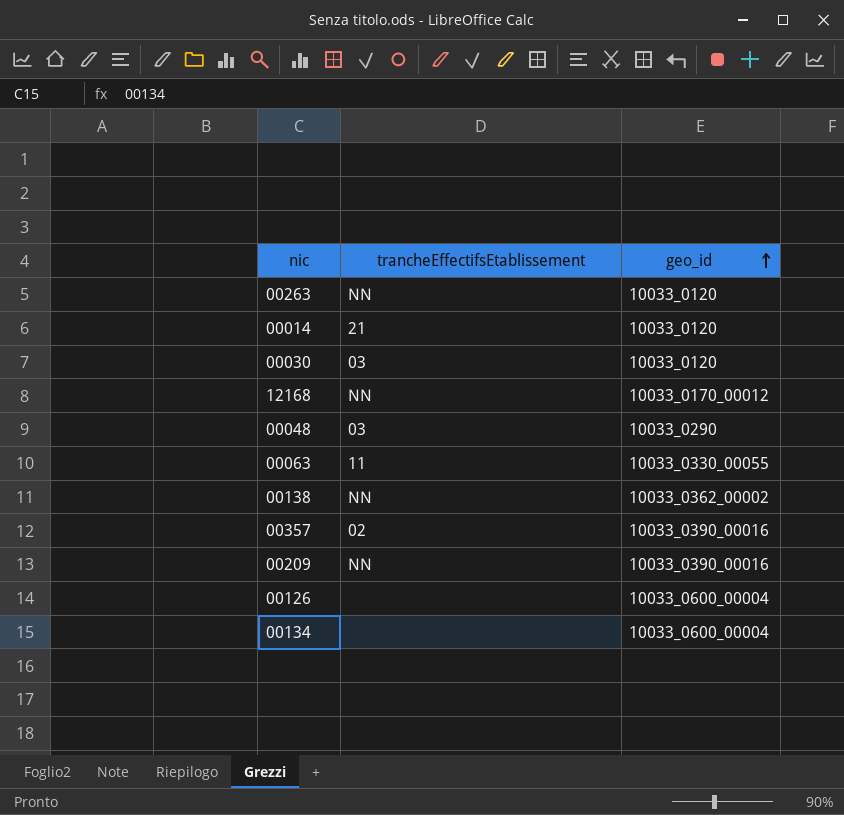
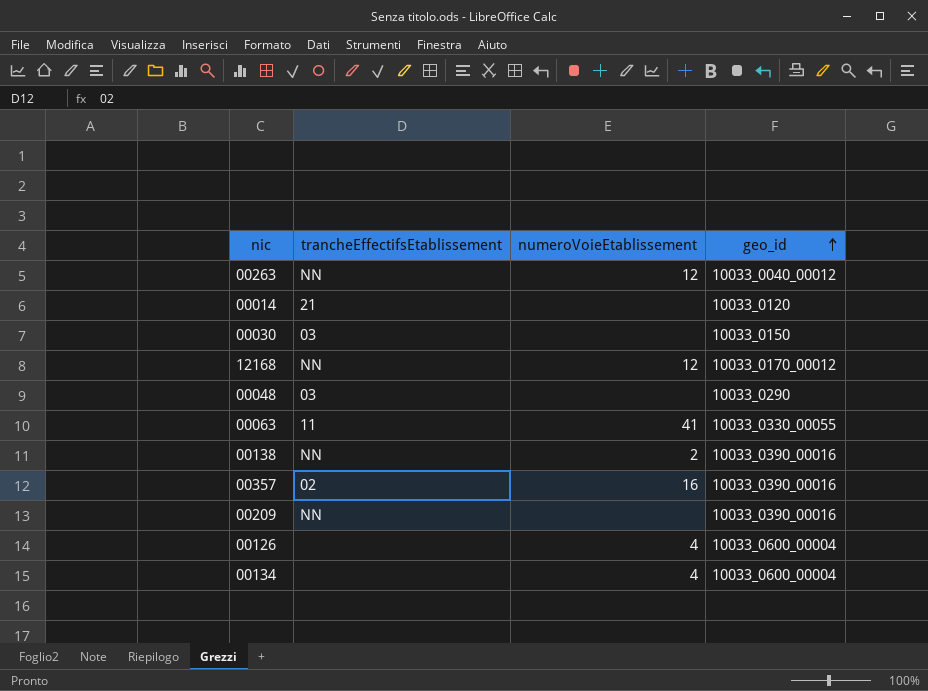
column numeroVoieEtablissement | position: none -> 3
00263 | geo_id: 10033_0120 -> 10033_0040_00012
00030 | geo_id: 10033_0120 -> 10033_0150
00138 | geo_id: 10033_0362_00002 -> 10033_0390_00016

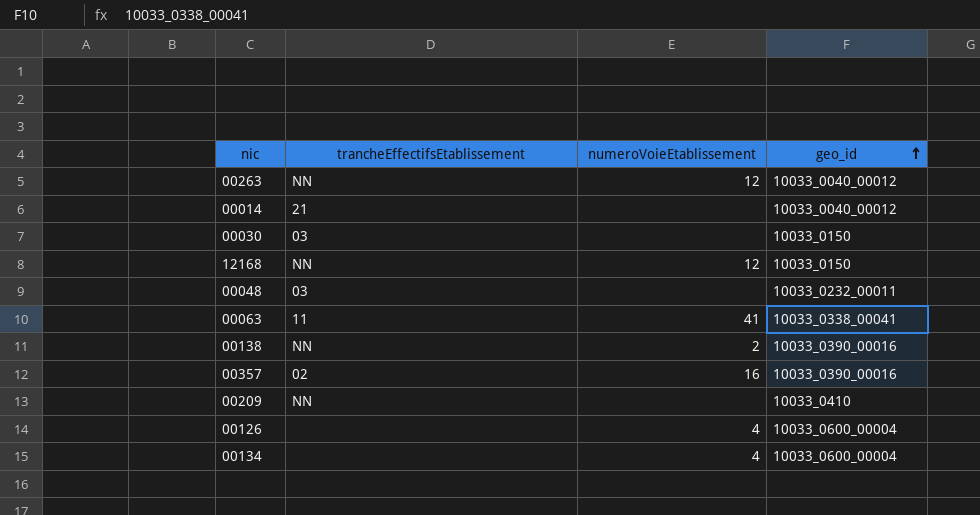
00014 | geo_id: 10033_0120 -> 10033_0040_00012
12168 | geo_id: 10033_0170_00012 -> 10033_0150
00048 | geo_id: 10033_0290 -> 10033_0232_00011
00063 | geo_id: 10033_0330_00055 -> 10033_0338_00041
00209 | geo_id: 10033_0390_00016 -> 10033_0410

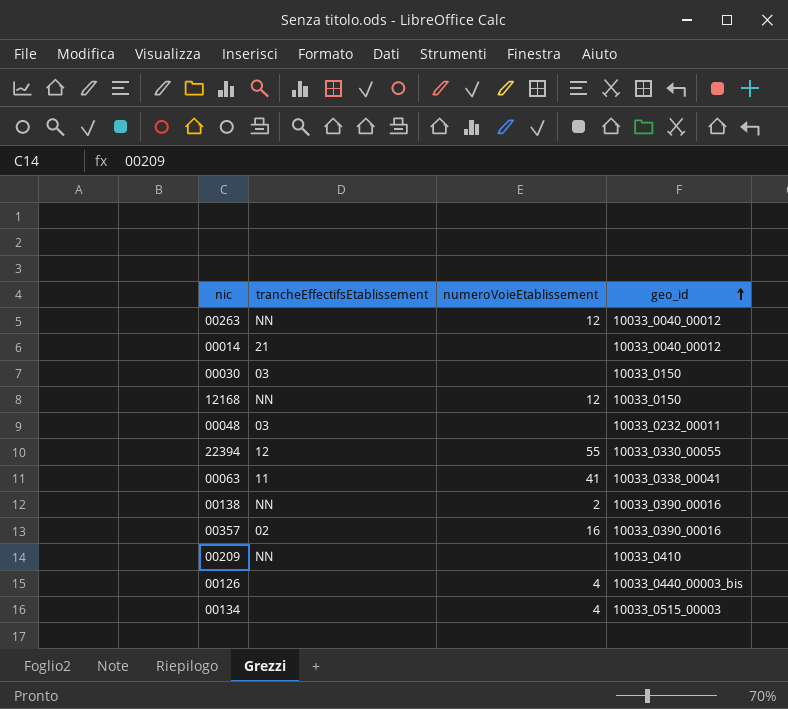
row 22394: none -> 12 | 55 | 10033_0330_00055
00126 | geo_id: 10033_0600_00004 -> 10033_0440_00003_bis
00134 | geo_id: 10033_0600_00004 -> 10033_0515_00003

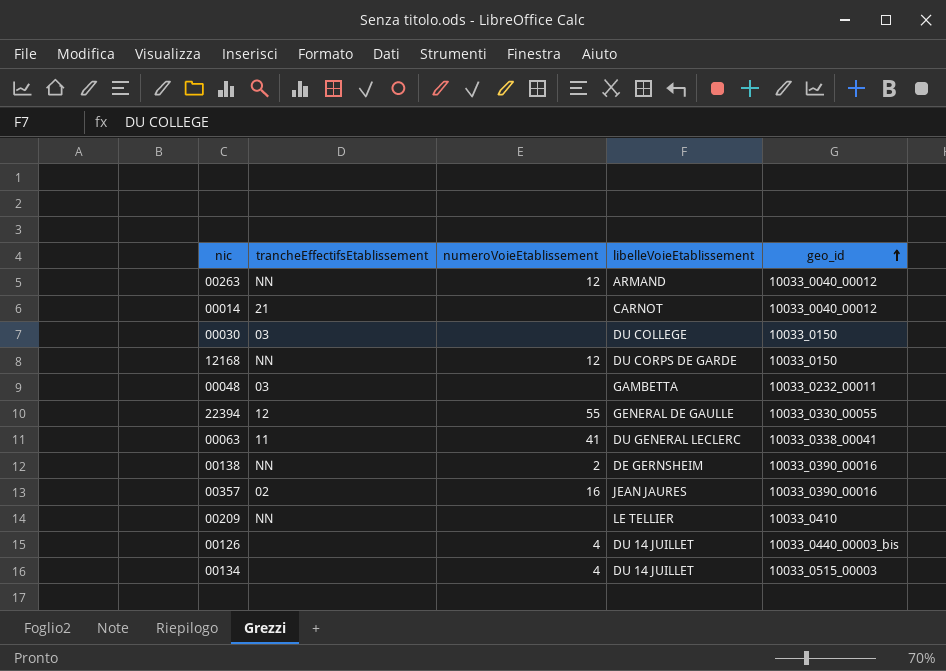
column libelleVoieEtablissement | position: none -> 4

